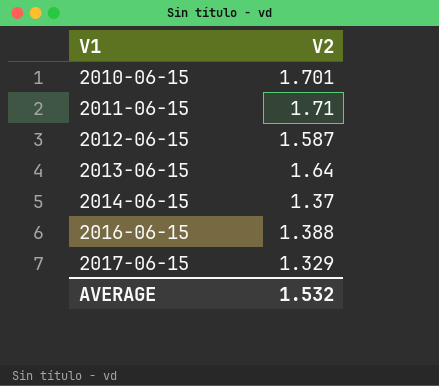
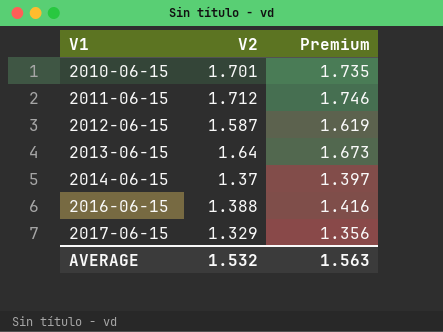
column Premium | formula: none -> [V2] * 1.02
2011-06-15 | V2: 1.71 -> 1.712

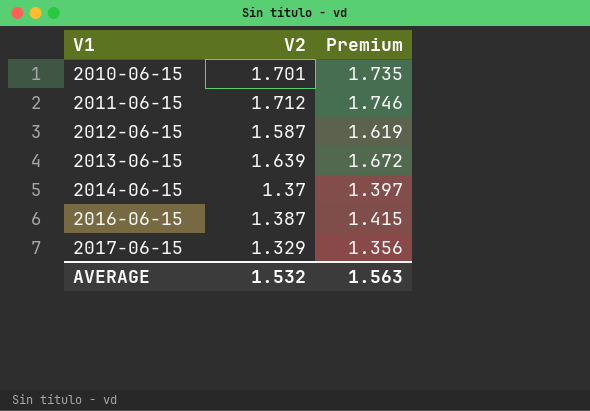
2013-06-15 | V2: 1.64 -> 1.639
2013-06-15 | Premium: 1.673 -> 1.672
2016-06-15 | V2: 1.388 -> 1.387
2016-06-15 | Premium: 1.416 -> 1.415

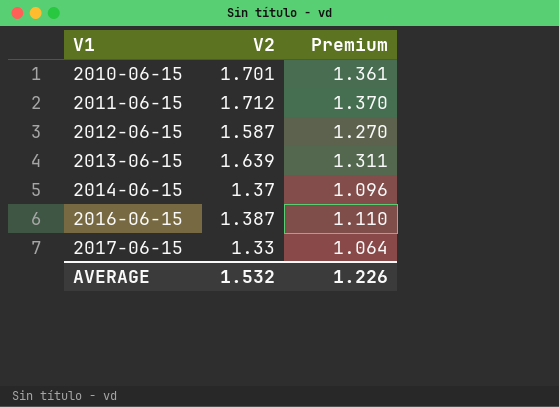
column Premium | formula: [V2] * 1.02 -> [V2] * 0.8
2017-06-15 | V2: 1.329 -> 1.33
AVERAGE | Premium: 1.563 -> 1.226

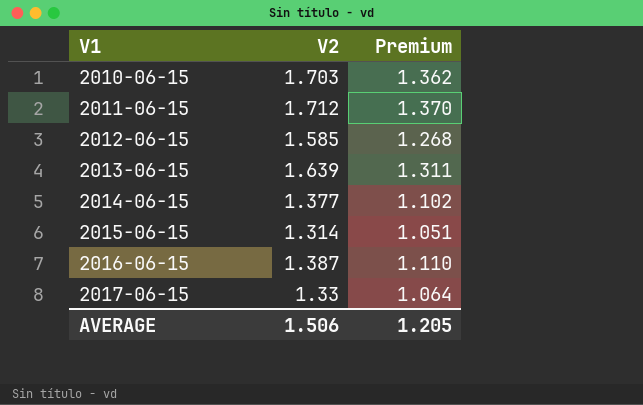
2010-06-15 | V2: 1.701 -> 1.703
2010-06-15 | Premium: 1.361 -> 1.362
2012-06-15 | V2: 1.587 -> 1.585
2012-06-15 | Premium: 1.270 -> 1.268
2014-06-15 | V2: 1.37 -> 1.377
2014-06-15 | Premium: 1.096 -> 1.102
row 2015-06-15: none -> 1.314 | 1.051
AVERAGE | V2: 1.532 -> 1.506
AVERAGE | Premium: 1.226 -> 1.205

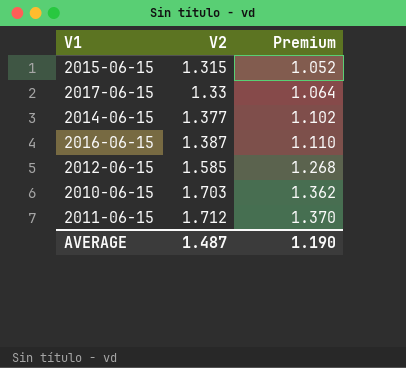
row order: V1 ascending -> V2 ascending
row 2013-06-15: 1.639 | 1.311 -> none
2015-06-15 | V2: 1.314 -> 1.315
2015-06-15 | Premium: 1.051 -> 1.052
AVERAGE | V2: 1.506 -> 1.487
AVERAGE | Premium: 1.205 -> 1.190

